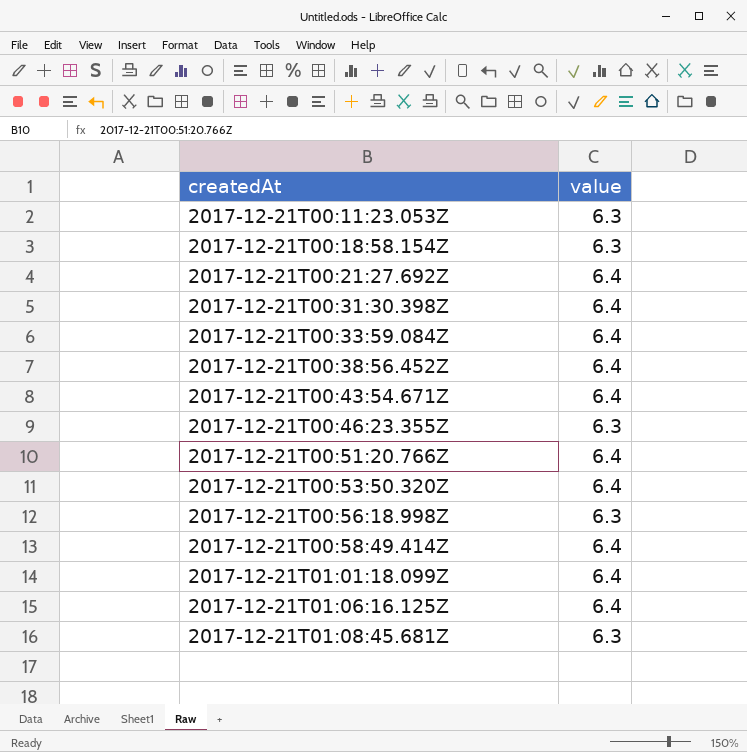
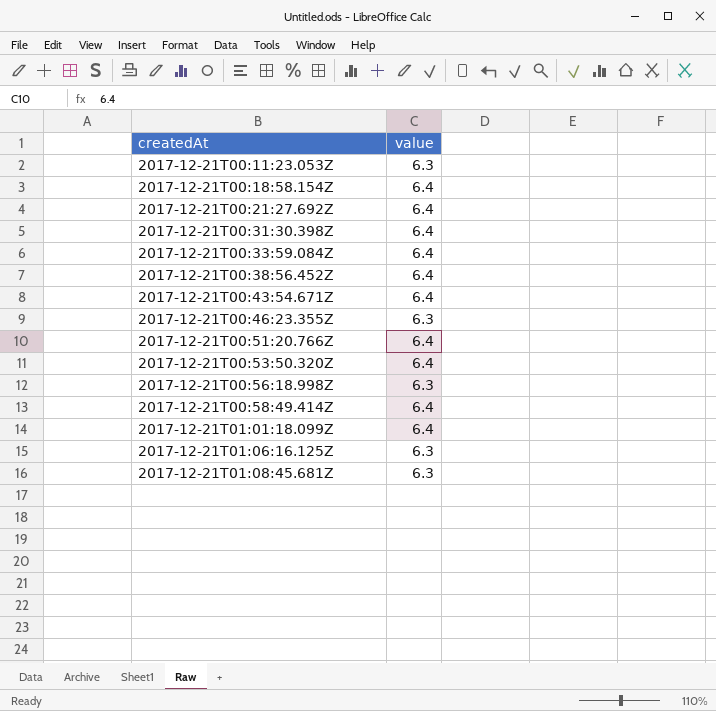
2017-12-21T00:18:58.154Z | value: 6.3 -> 6.4
2017-12-21T01:06:16.125Z | value: 6.4 -> 6.3

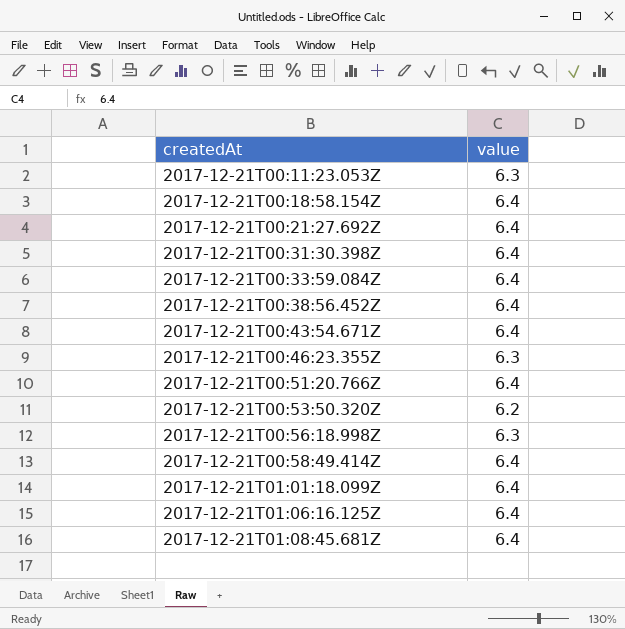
2017-12-21T00:53:50.320Z | value: 6.4 -> 6.2
2017-12-21T01:06:16.125Z | value: 6.3 -> 6.4
2017-12-21T01:08:45.681Z | value: 6.3 -> 6.4

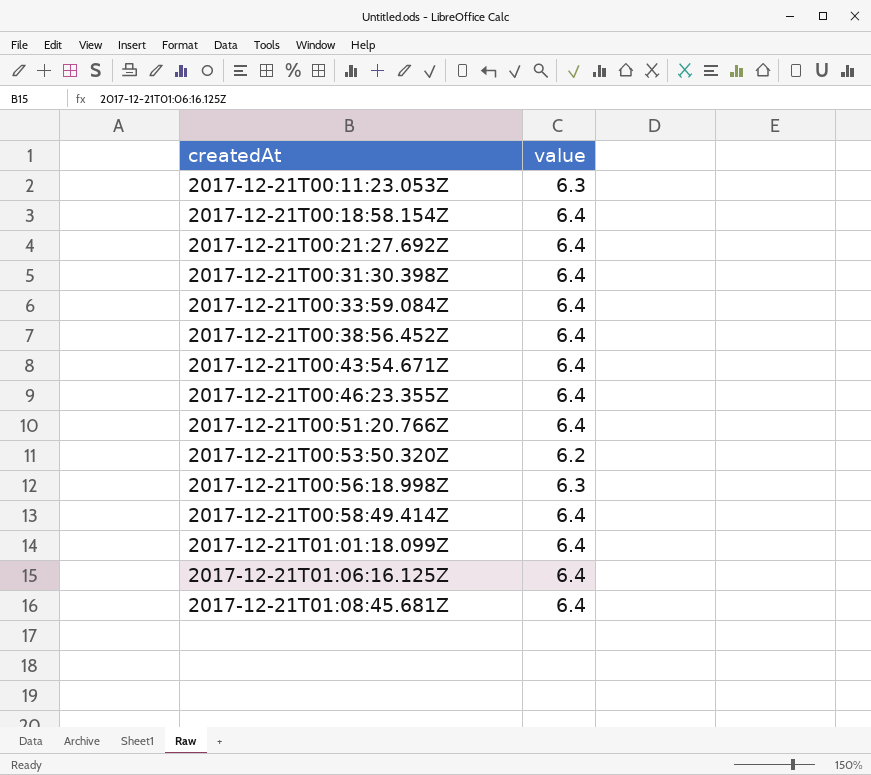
2017-12-21T00:46:23.355Z | value: 6.3 -> 6.4

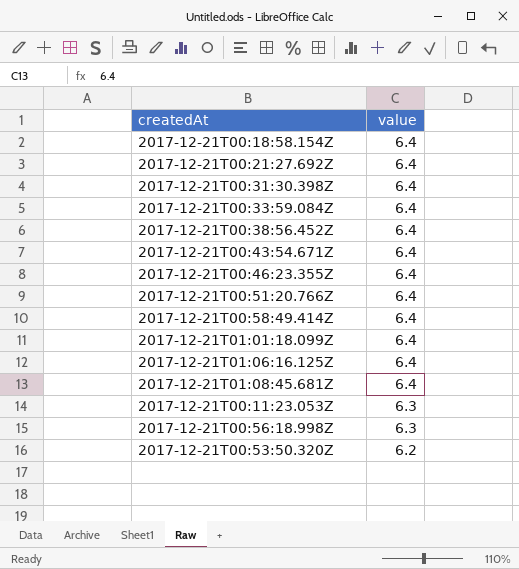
row order: createdAt ascending -> value descending

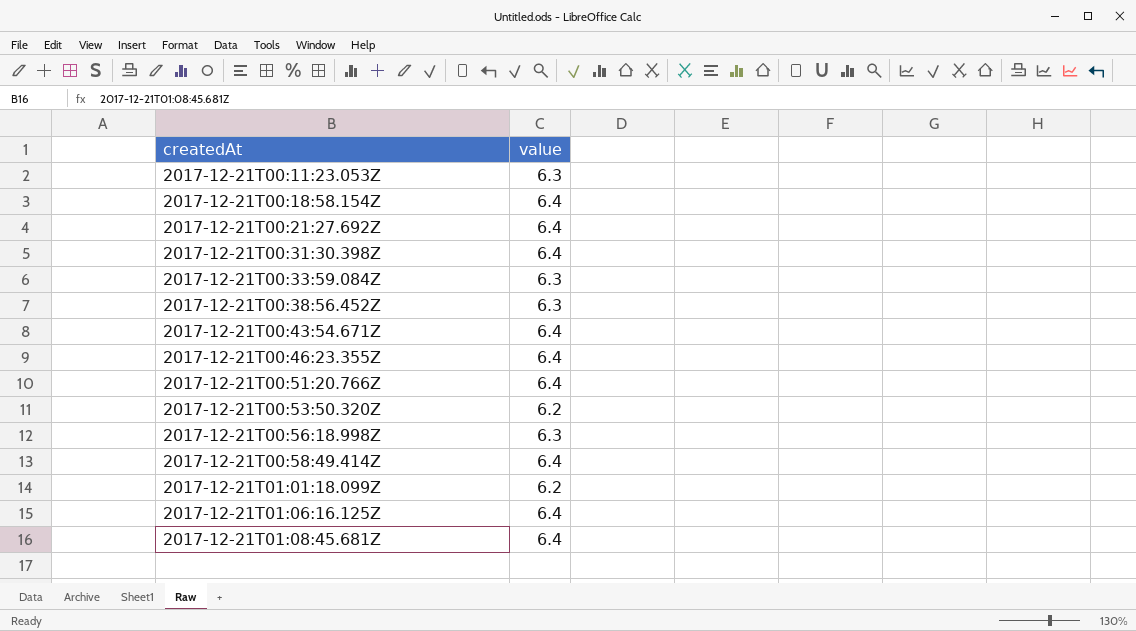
row order: value descending -> createdAt ascending
2017-12-21T00:33:59.084Z | value: 6.4 -> 6.3
2017-12-21T00:38:56.452Z | value: 6.4 -> 6.3
2017-12-21T01:01:18.099Z | value: 6.4 -> 6.2

